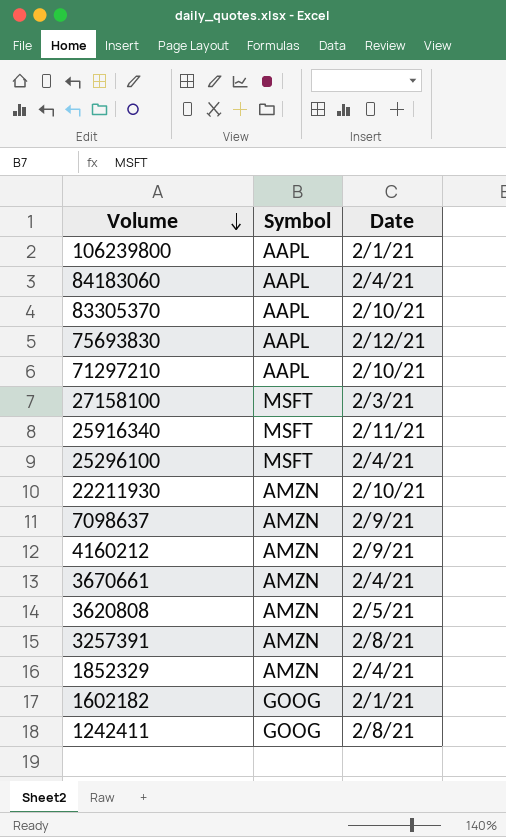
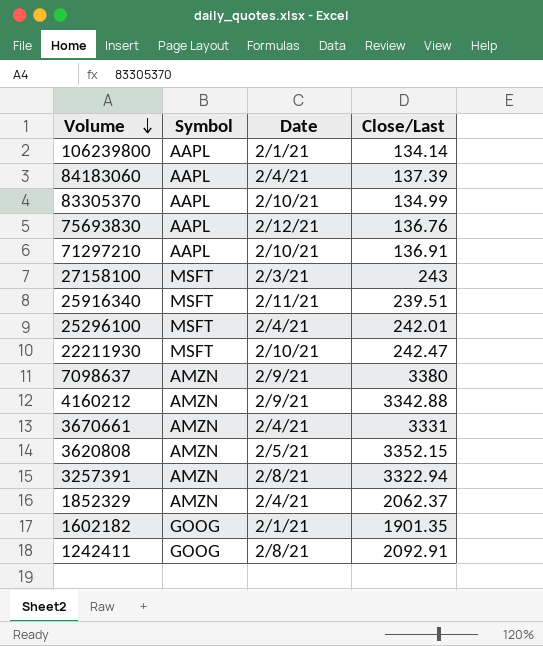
column Close/Last | position: none -> 4
22211930 | Symbol: AMZN -> MSFT

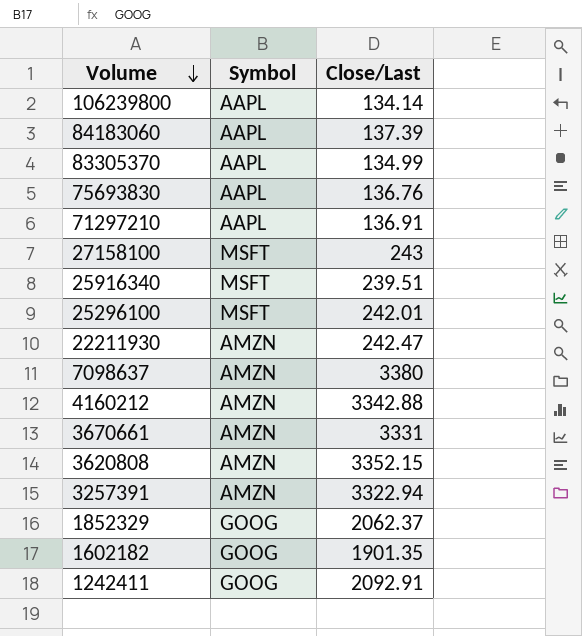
column Date | position: 3 -> none
22211930 | Symbol: MSFT -> AMZN
1852329 | Symbol: AMZN -> GOOG

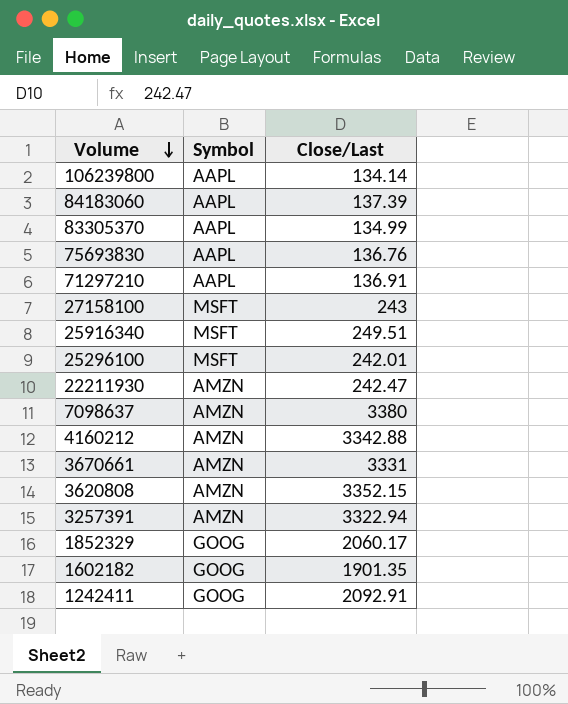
25916340 | Close/Last: 239.51 -> 249.51
1852329 | Close/Last: 2062.37 -> 2060.17

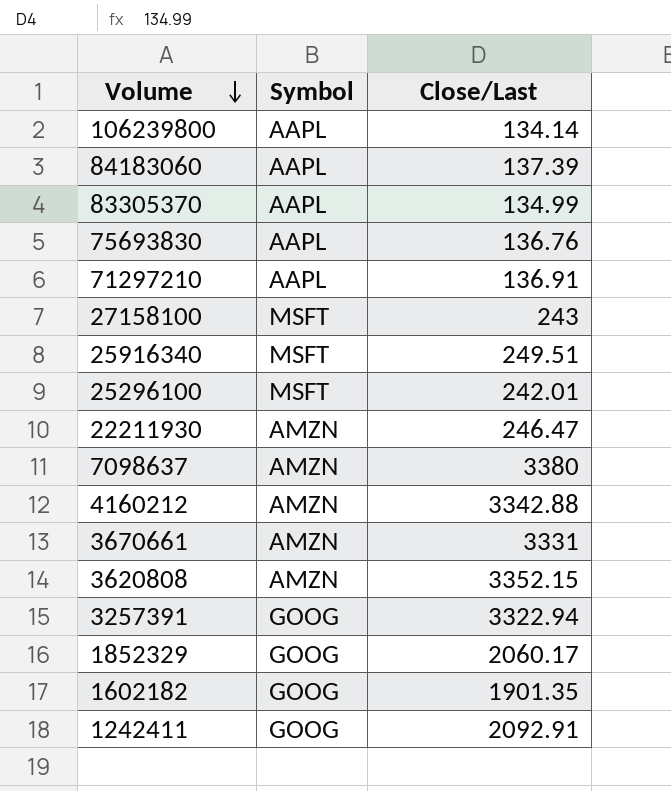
22211930 | Close/Last: 242.47 -> 246.47
3257391 | Symbol: AMZN -> GOOG

